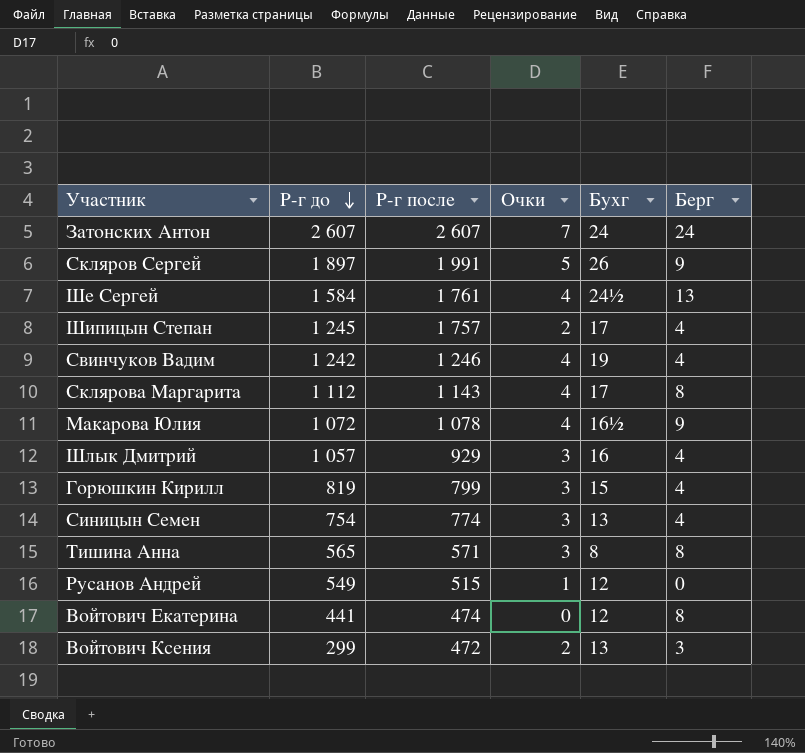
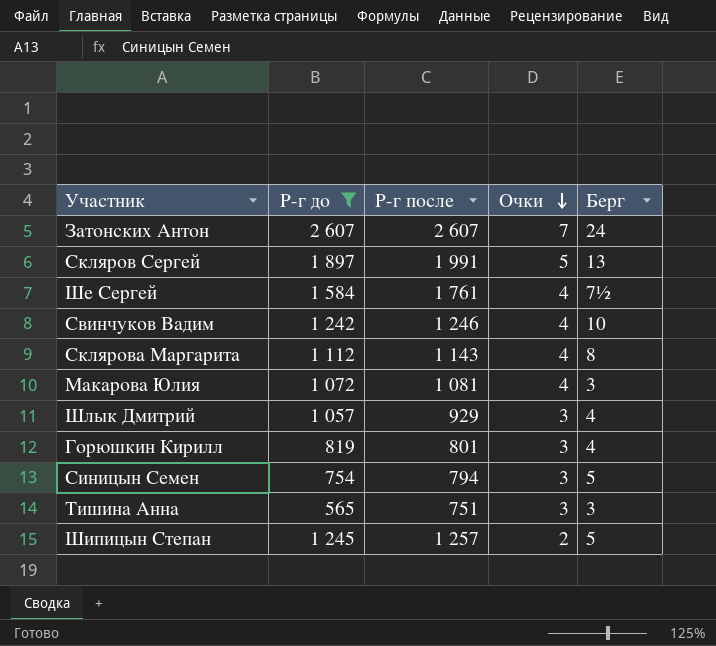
filter: none -> Р-г до >= 565
row order: Р-г до descending -> Очки descending
column Бухг | position: 5 -> none
Скляров Сергей | Берг: 9 -> 13
Ше Сергей | Берг: 13 -> 7½
Свинчуков Вадим | Берг: 4 -> 10
Макарова Юлия | Р-г после: 1 078 -> 1 081
Макарова Юлия | Берг: 9 -> 3
Горюшкин Кирилл | Р-г после: 799 -> 801
Синицын Семен | Р-г после: 774 -> 794
Синицын Семен | Берг: 4 -> 5
Тишина Анна | Р-г после: 571 -> 751
Тишина Анна | Берг: 8 -> 3
Шипицын Степан | Р-г после: 1 757 -> 1 257
Шипицын Степан | Берг: 4 -> 5

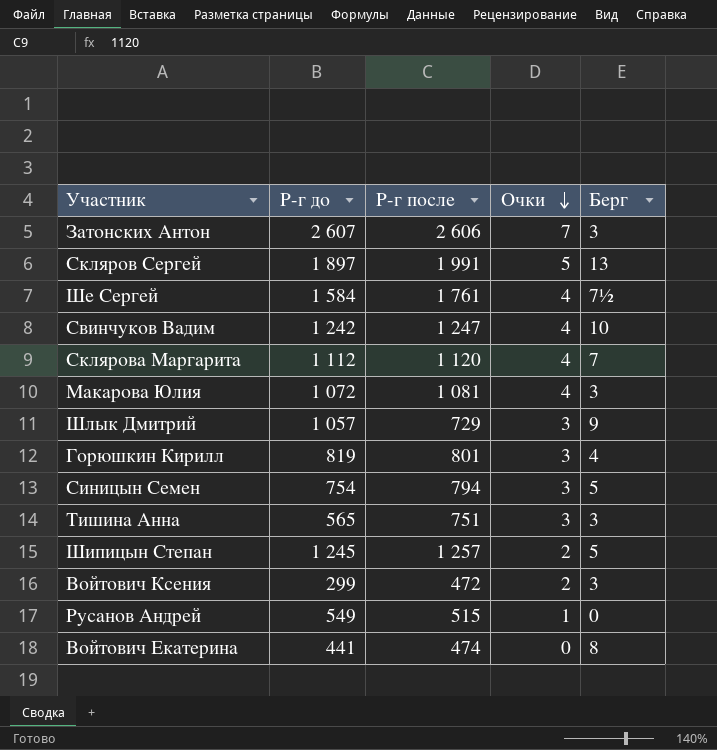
filter: Р-г до >= 565 -> none
Затонских Антон | Р-г после: 2 607 -> 2 606
Затонских Антон | Берг: 24 -> 3
Свинчуков Вадим | Р-г после: 1 246 -> 1 247
Склярова Маргарита | Р-г после: 1 143 -> 1 120
Склярова Маргарита | Берг: 8 -> 7
Шлык Дмитрий | Р-г после: 929 -> 729
Шлык Дмитрий | Берг: 4 -> 9

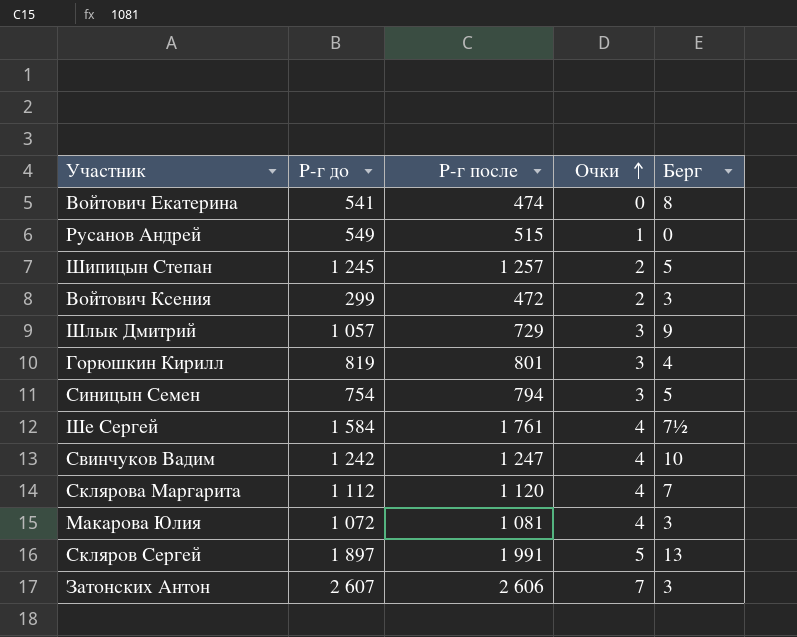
row order: Очки descending -> Очки ascending
row Тишина Анна: 565 | 751 | 3 | 3 -> none
Войтович Екатерина | Р-г до: 441 -> 541

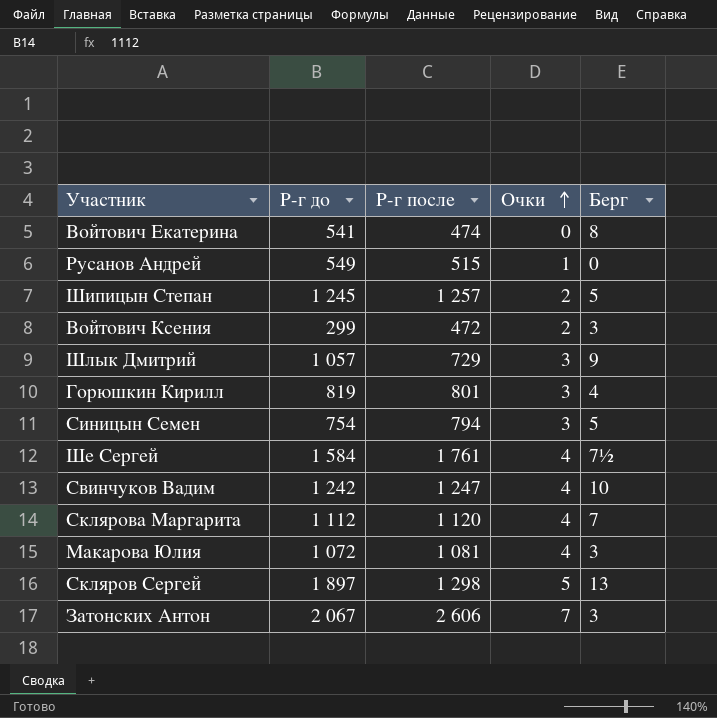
Скляров Сергей | Р-г после: 1 991 -> 1 298
Затонских Антон | Р-г до: 2 607 -> 2 067

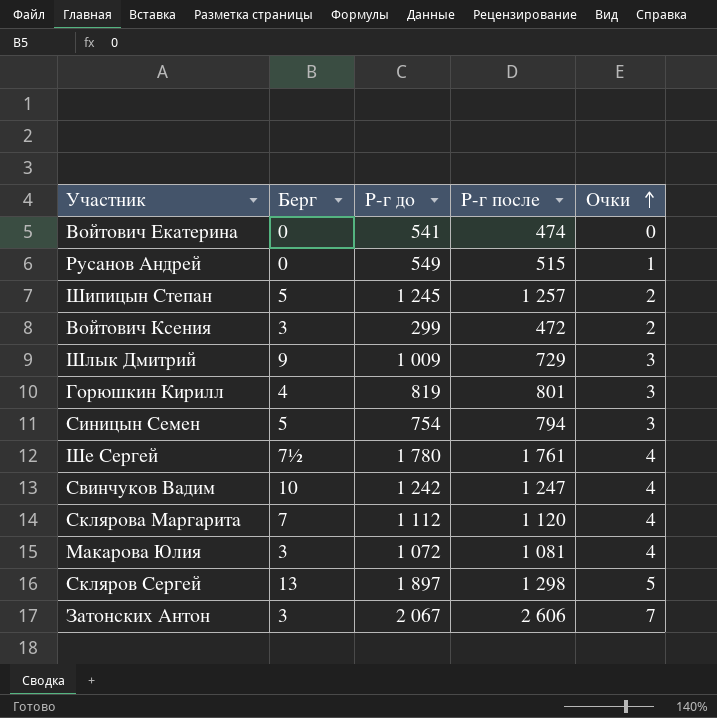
column Берг | position: 5 -> 2
Войтович Екатерина | Берг: 8 -> 0
Шлык Дмитрий | Р-г до: 1 057 -> 1 009
Ше Сергей | Р-г до: 1 584 -> 1 780

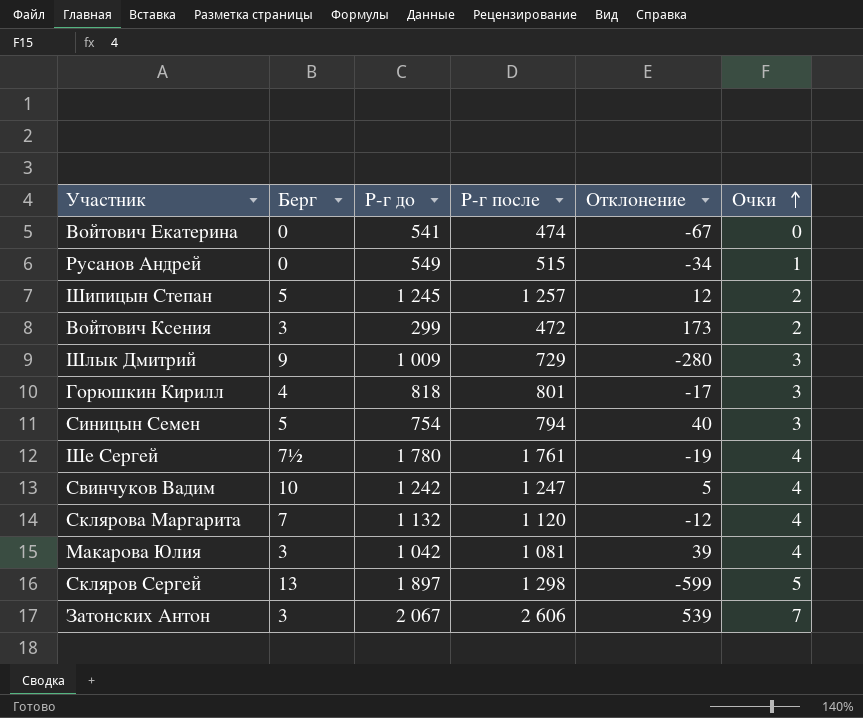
column Отклонение | formula: none -> [Р-г после] - [Р-г до]
Горюшкин Кирилл | Р-г до: 819 -> 818
Склярова Маргарита | Р-г до: 1 112 -> 1 132
Макарова Юлия | Р-г до: 1 072 -> 1 042

